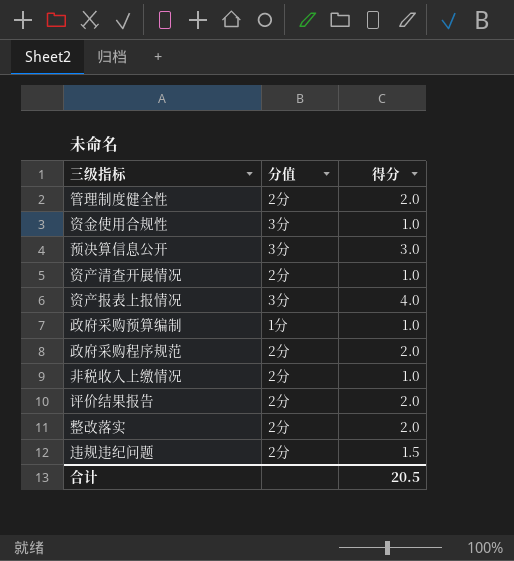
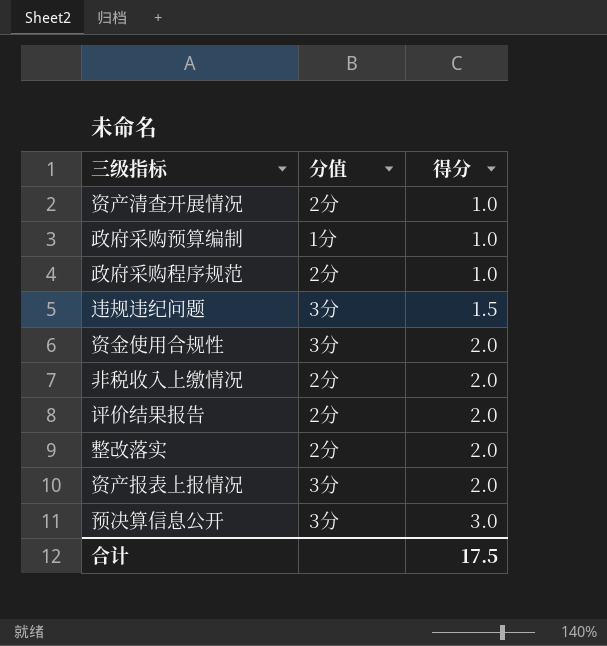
row order: none -> 得分 ascending
row 管理制度健全性: 2分 | 2.0 -> none
政府采购程序规范 | 得分: 2.0 -> 1.0
违规违纪问题 | 分值: 2分 -> 3分
资金使用合规性 | 得分: 1.0 -> 2.0
非税收入上缴情况 | 得分: 1.0 -> 2.0
资产报表上报情况 | 得分: 4.0 -> 2.0
合计 | 得分: 20.5 -> 17.5

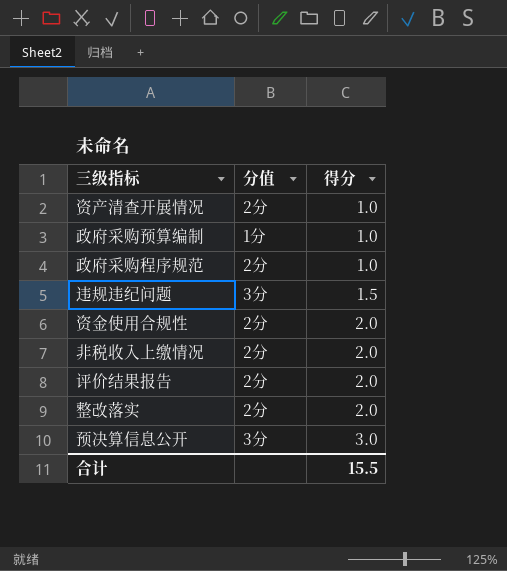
row 资产报表上报情况: 3分 | 2.0 -> none
资金使用合规性 | 分值: 3分 -> 2分
合计 | 得分: 17.5 -> 15.5

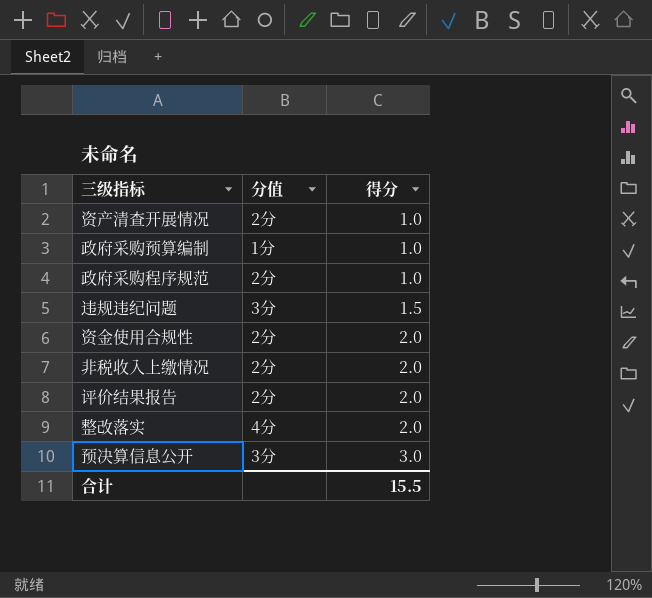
整改落实 | 分值: 2分 -> 4分

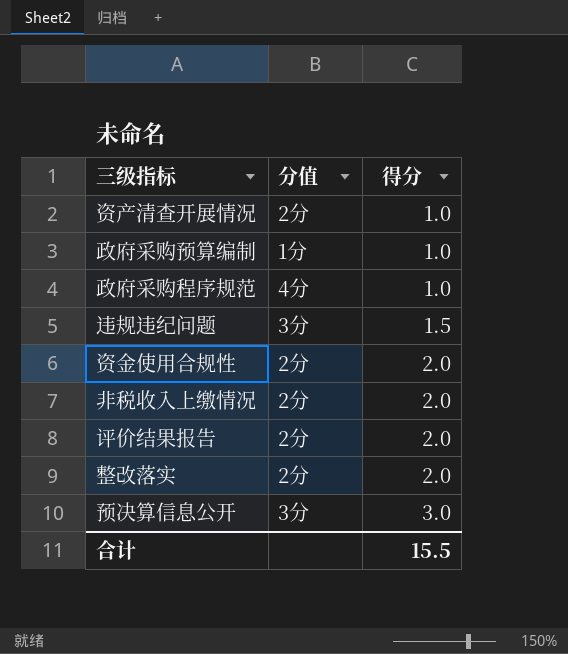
政府采购程序规范 | 分值: 2分 -> 4分
整改落实 | 分值: 4分 -> 2分

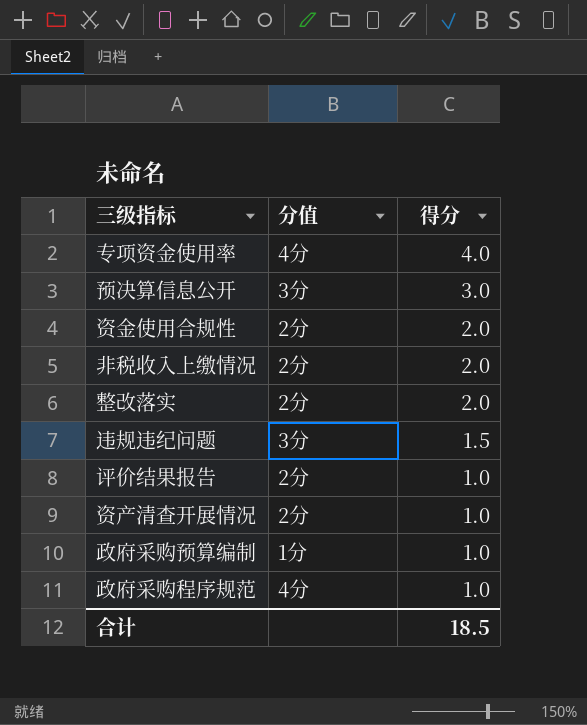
row order: 得分 ascending -> 得分 descending
row 专项资金使用率: none -> 4分 | 4.0
评价结果报告 | 得分: 2.0 -> 1.0
合计 | 得分: 15.5 -> 18.5

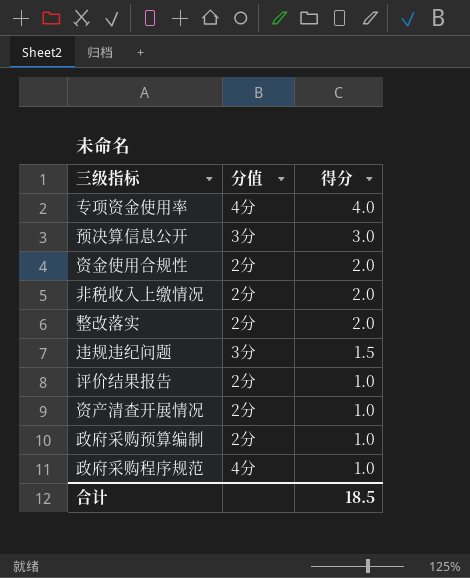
政府采购预算编制 | 分值: 1分 -> 2分

